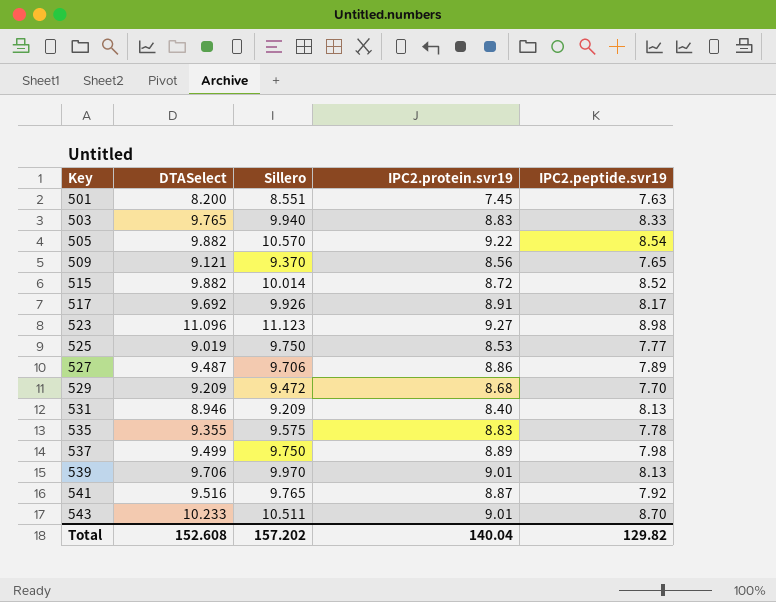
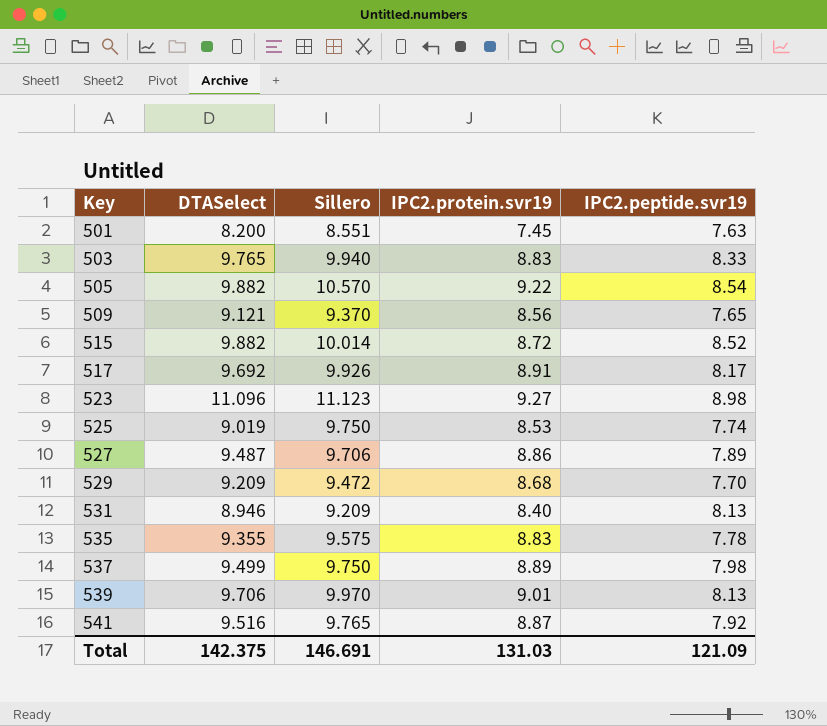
row 543: 10.233 | 10.511 | 9.01 | 8.70 -> none
525 | IPC2.peptide.svr19: 7.77 -> 7.74
Total | DTASelect: 152.608 -> 142.375
Total | Sillero: 157.202 -> 146.691
Total | IPC2.protein.svr19: 140.04 -> 131.03
Total | IPC2.peptide.svr19: 129.82 -> 121.09

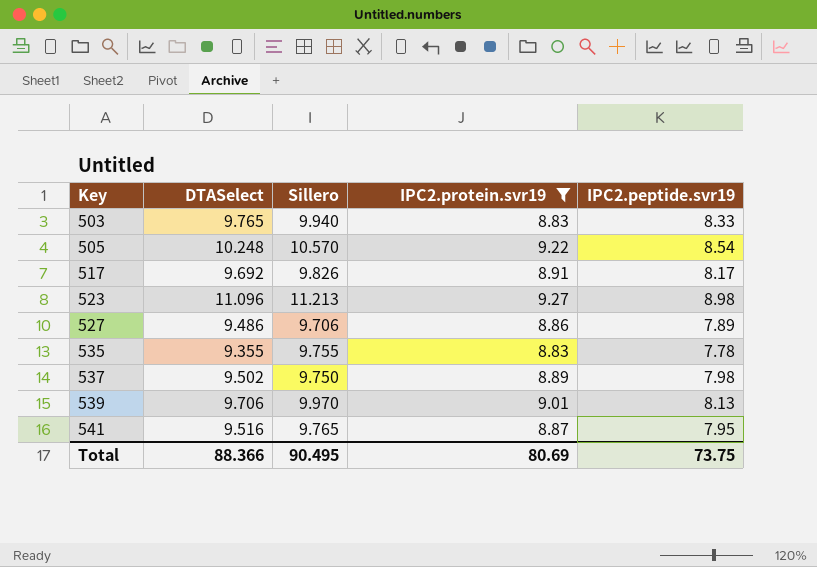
filter: none -> IPC2.protein.svr19 >= 8.83
505 | DTASelect: 9.882 -> 10.248
517 | Sillero: 9.926 -> 9.826
523 | Sillero: 11.123 -> 11.213
527 | DTASelect: 9.487 -> 9.486
535 | Sillero: 9.575 -> 9.755
537 | DTASelect: 9.499 -> 9.502
541 | IPC2.peptide.svr19: 7.92 -> 7.95
Total | DTASelect: 142.375 -> 88.366
Total | Sillero: 146.691 -> 90.495
Total | IPC2.protein.svr19: 131.03 -> 80.69
Total | IPC2.peptide.svr19: 121.09 -> 73.75

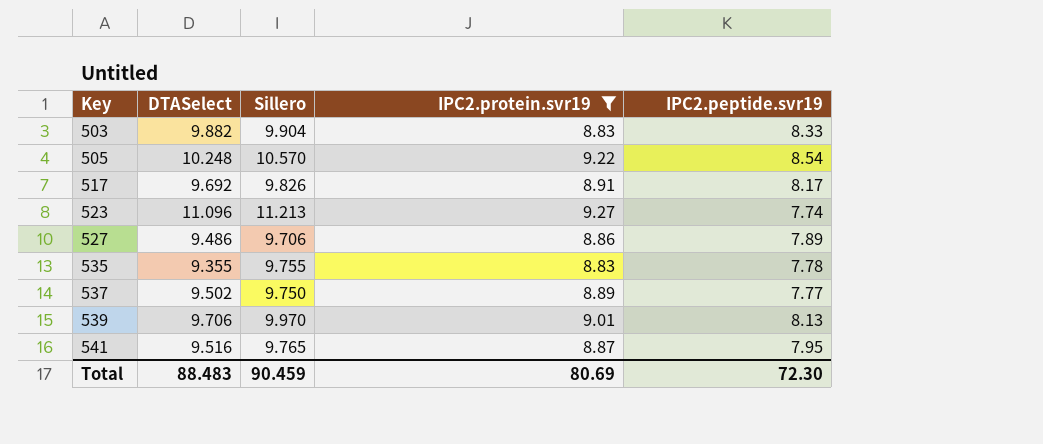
503 | DTASelect: 9.765 -> 9.882
503 | Sillero: 9.940 -> 9.904
523 | IPC2.peptide.svr19: 8.98 -> 7.74
537 | IPC2.peptide.svr19: 7.98 -> 7.77
Total | DTASelect: 88.366 -> 88.483
Total | Sillero: 90.495 -> 90.459
Total | IPC2.peptide.svr19: 73.75 -> 72.30

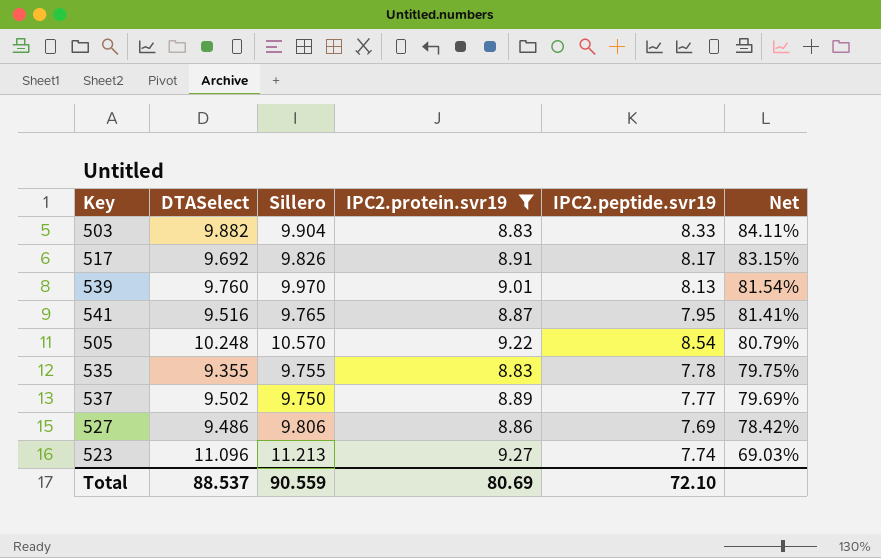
row order: Key ascending -> Net descending
column Net | formula: none -> [IPC2.peptide.svr19] / [Sillero]
539 | DTASelect: 9.706 -> 9.760
527 | Sillero: 9.706 -> 9.806
527 | IPC2.peptide.svr19: 7.89 -> 7.69
Total | DTASelect: 88.483 -> 88.537
Total | Sillero: 90.459 -> 90.559
Total | IPC2.peptide.svr19: 72.30 -> 72.10

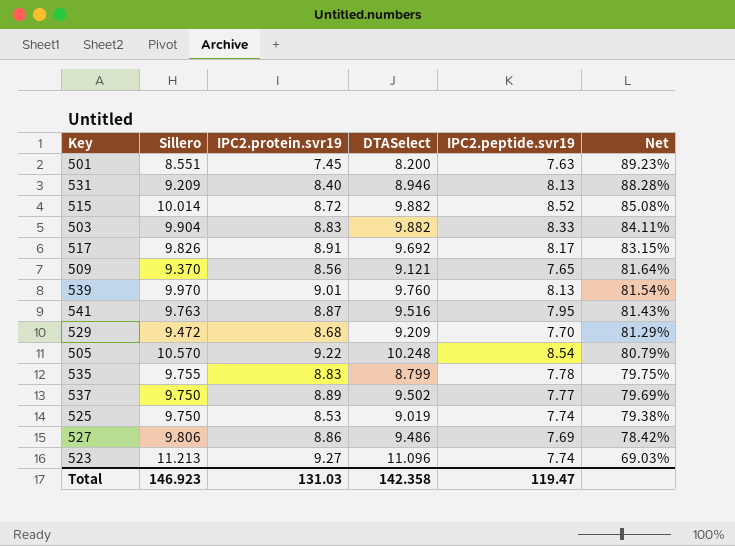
filter: IPC2.protein.svr19 >= 8.83 -> none
column DTASelect | position: 2 -> 4
541 | Sillero: 9.765 -> 9.763
541 | Net: 81.41% -> 81.43%
535 | DTASelect: 9.355 -> 8.799
Total | Sillero: 90.559 -> 146.923
Total | IPC2.protein.svr19: 80.69 -> 131.03
Total | DTASelect: 88.537 -> 142.358
Total | IPC2.peptide.svr19: 72.10 -> 119.47

